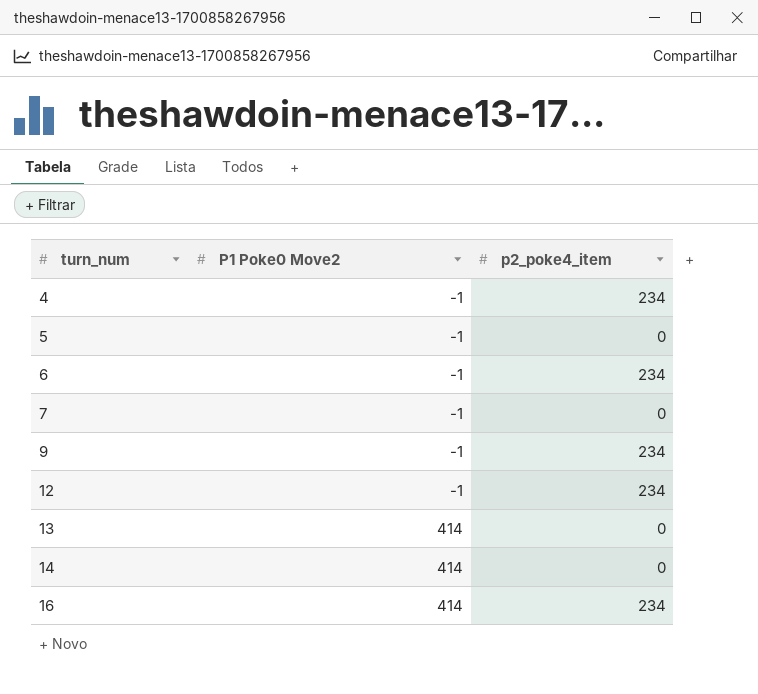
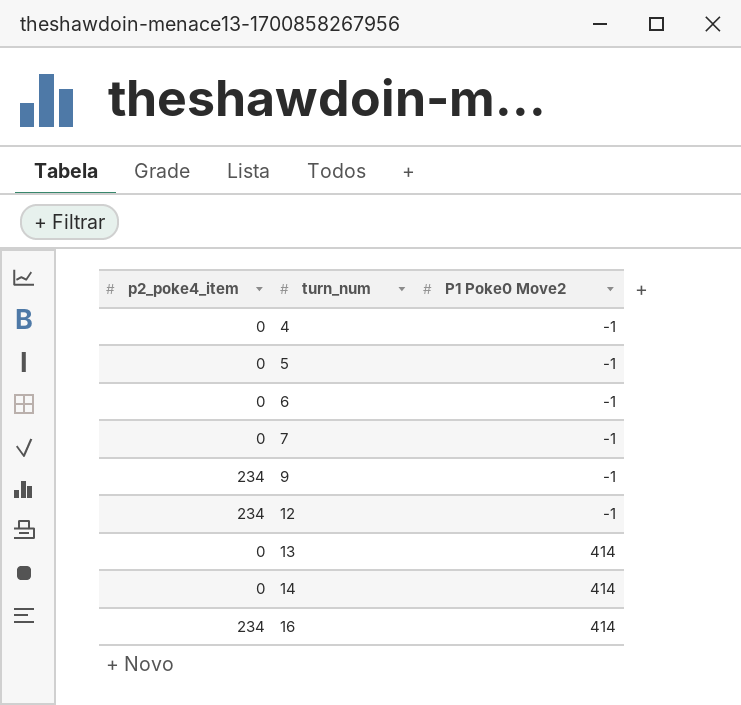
column p2_poke4_item | position: 3 -> 1
4 | p2_poke4_item: 234 -> 0
6 | p2_poke4_item: 234 -> 0

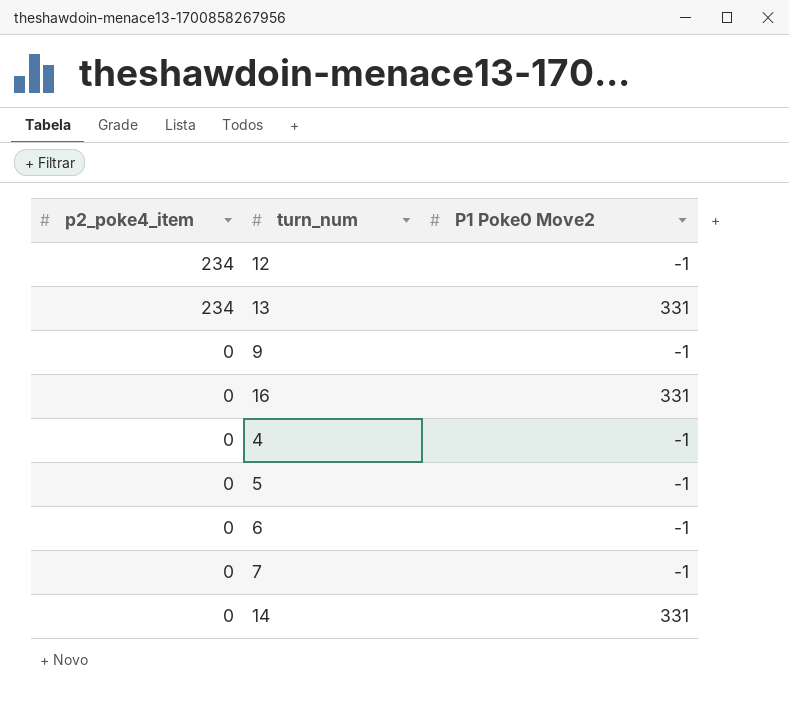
row order: turn_num ascending -> p2_poke4_item descending
13 | p2_poke4_item: 0 -> 234
13 | P1 Poke0 Move2: 414 -> 331
9 | p2_poke4_item: 234 -> 0
16 | p2_poke4_item: 234 -> 0
16 | P1 Poke0 Move2: 414 -> 331
14 | P1 Poke0 Move2: 414 -> 331

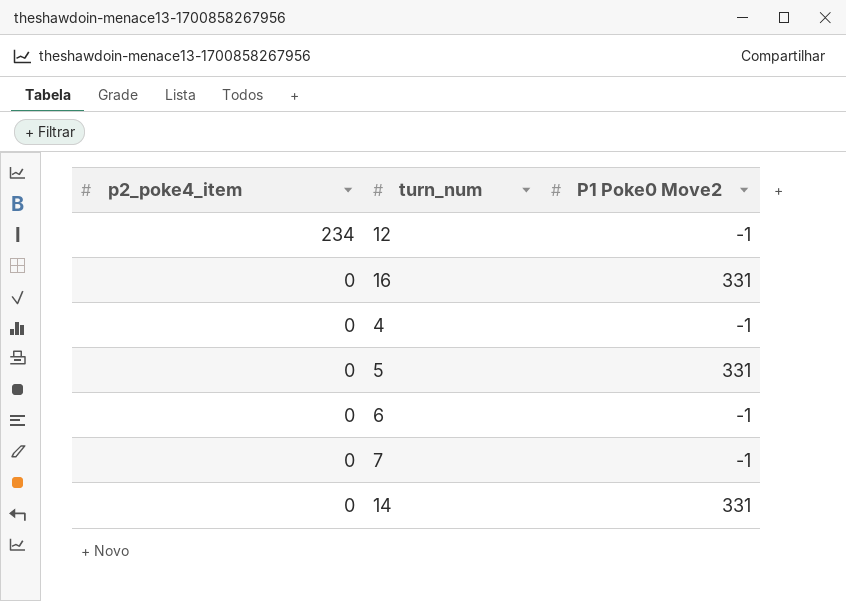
row 13: 234 | 331 -> none
row 9: 0 | -1 -> none
5 | P1 Poke0 Move2: -1 -> 331

